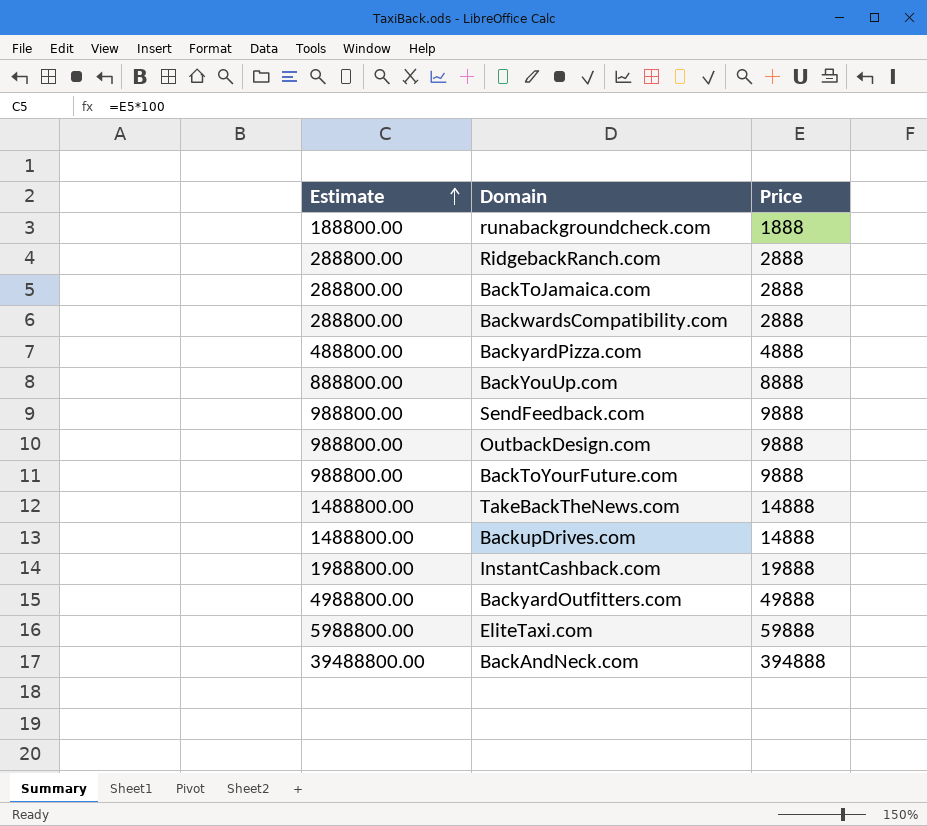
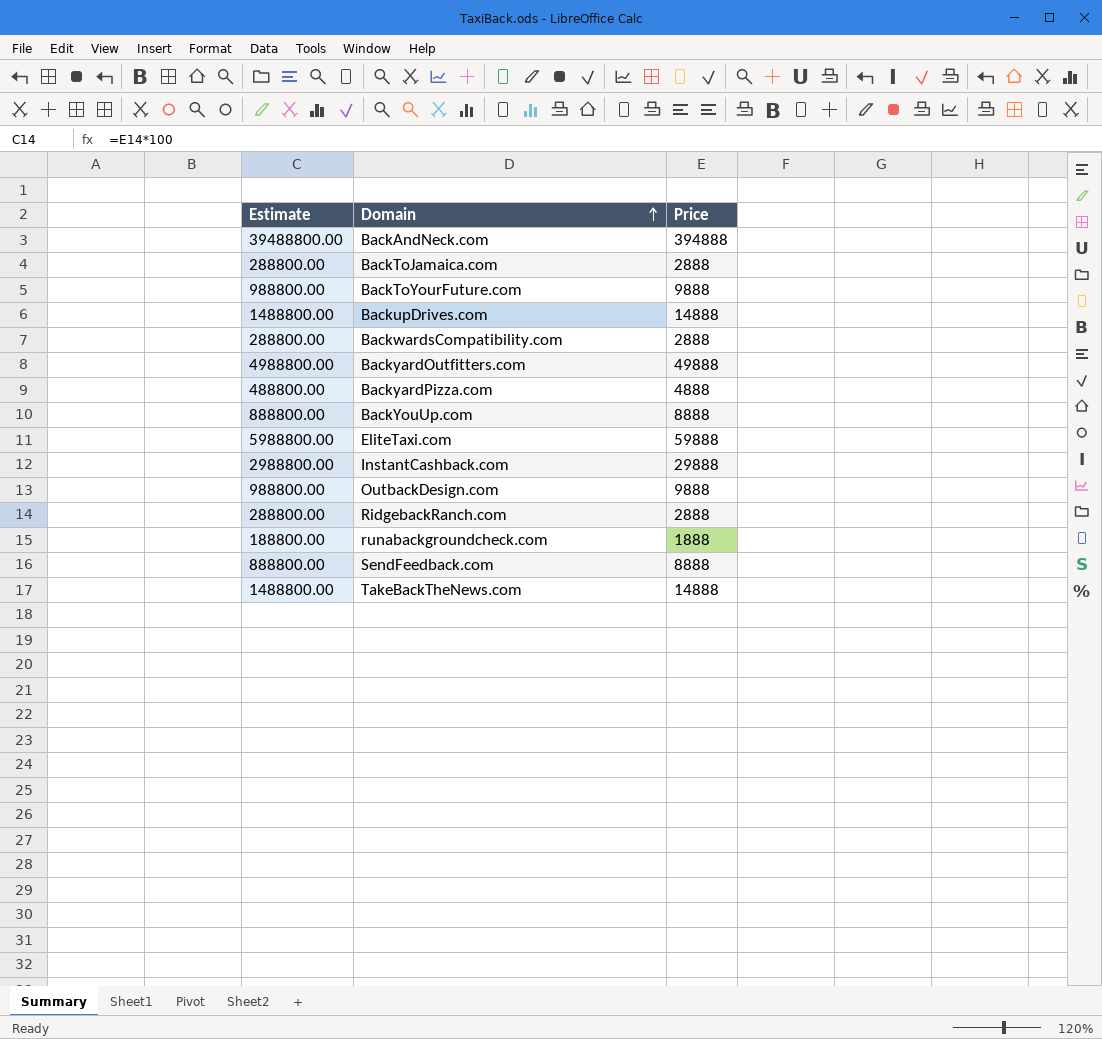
row order: Estimate ascending -> Domain ascending
InstantCashback.com | Estimate: 1988800.00 -> 2988800.00
InstantCashback.com | Price: 19888 -> 29888
SendFeedback.com | Estimate: 988800.00 -> 888800.00
SendFeedback.com | Price: 9888 -> 8888

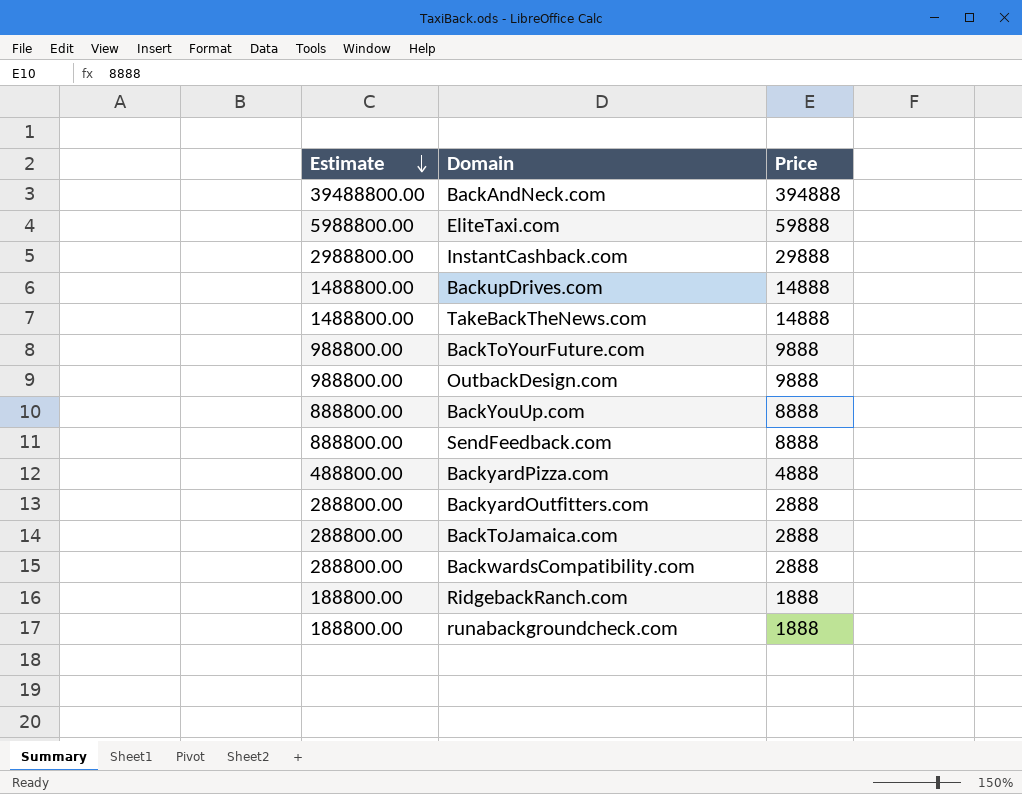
row order: Domain ascending -> Estimate descending
BackyardOutfitters.com | Estimate: 4988800.00 -> 288800.00
BackyardOutfitters.com | Price: 49888 -> 2888
RidgebackRanch.com | Estimate: 288800.00 -> 188800.00
RidgebackRanch.com | Price: 2888 -> 1888

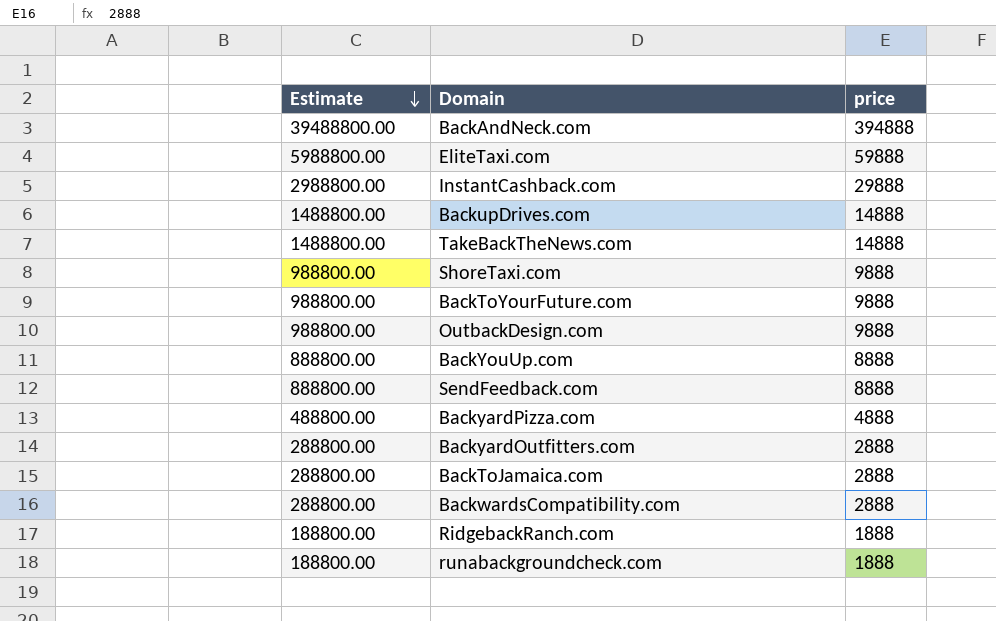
column name: Price -> price
row ShoreTaxi.com: none -> 988800.00 | 9888

